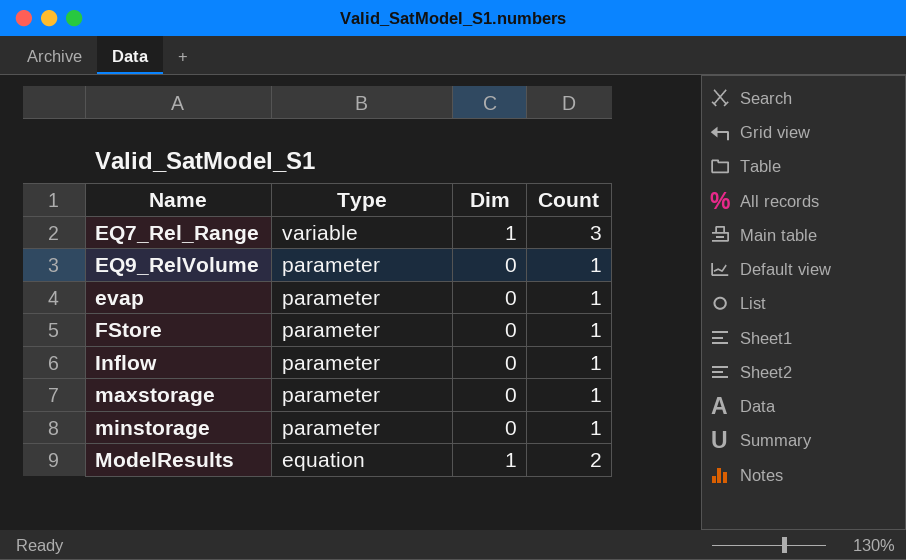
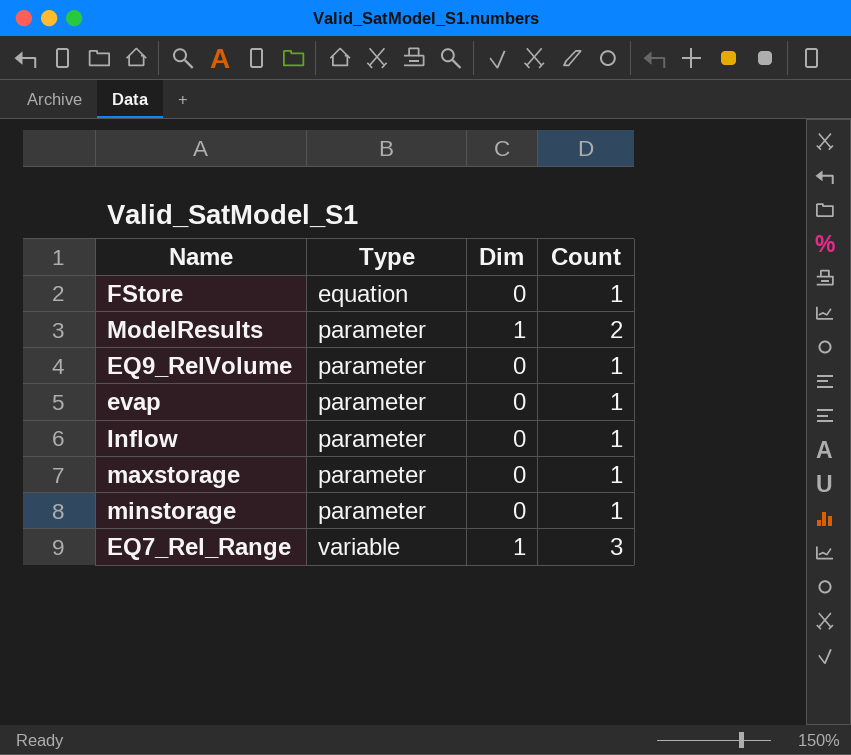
row order: Name ascending -> Type ascending
FStore | Type: parameter -> equation
ModelResults | Type: equation -> parameter

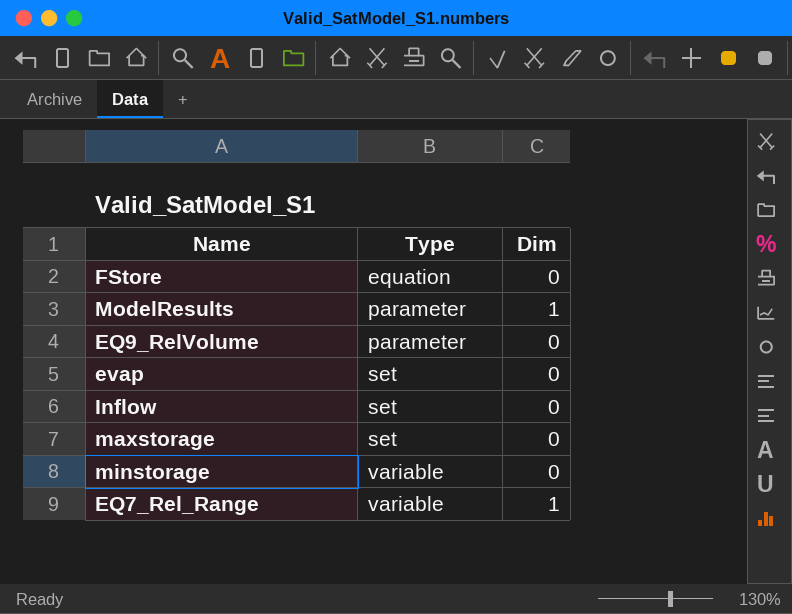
column Count | position: 4 -> none
evap | Type: parameter -> set
Inflow | Type: parameter -> set
maxstorage | Type: parameter -> set
minstorage | Type: parameter -> variable

